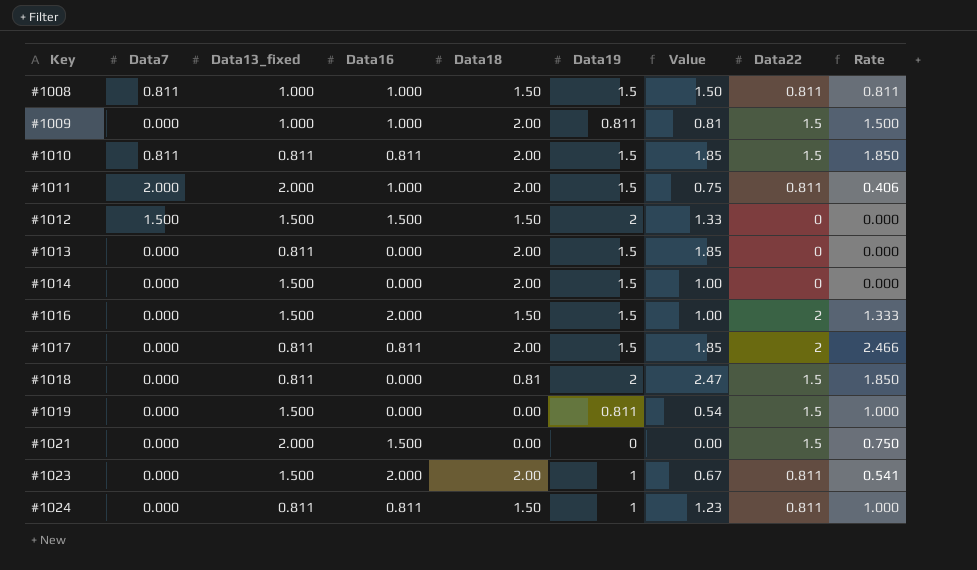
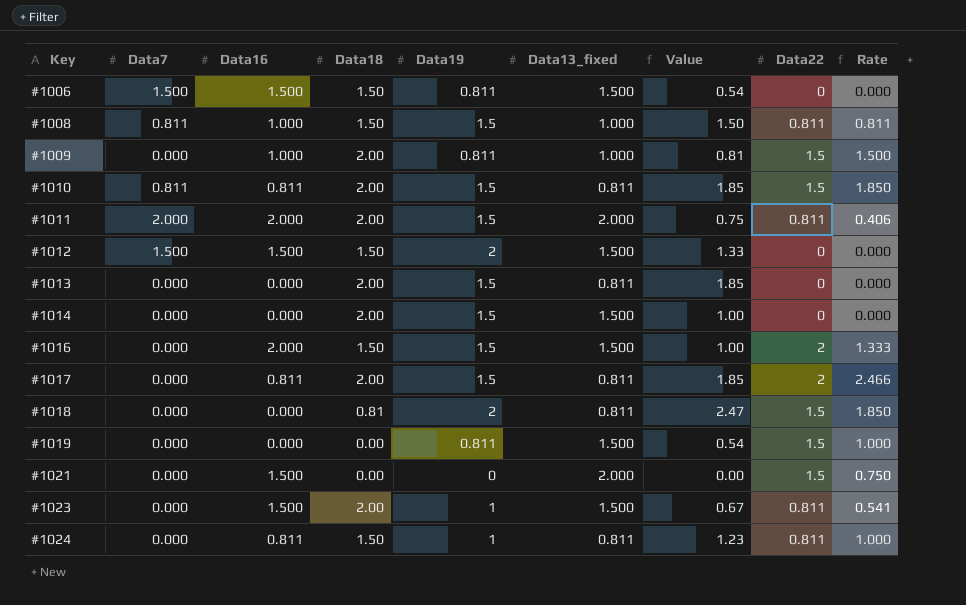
column Data13_fixed | position: 3 -> 6
row #1006: none -> 1.500 | 1.500 | 1.50 | 0.811 | 1.500 | 0.54 | 0 | 0.000
#1011 | Data16: 1.000 -> 2.000
#1023 | Data16: 2.000 -> 1.500

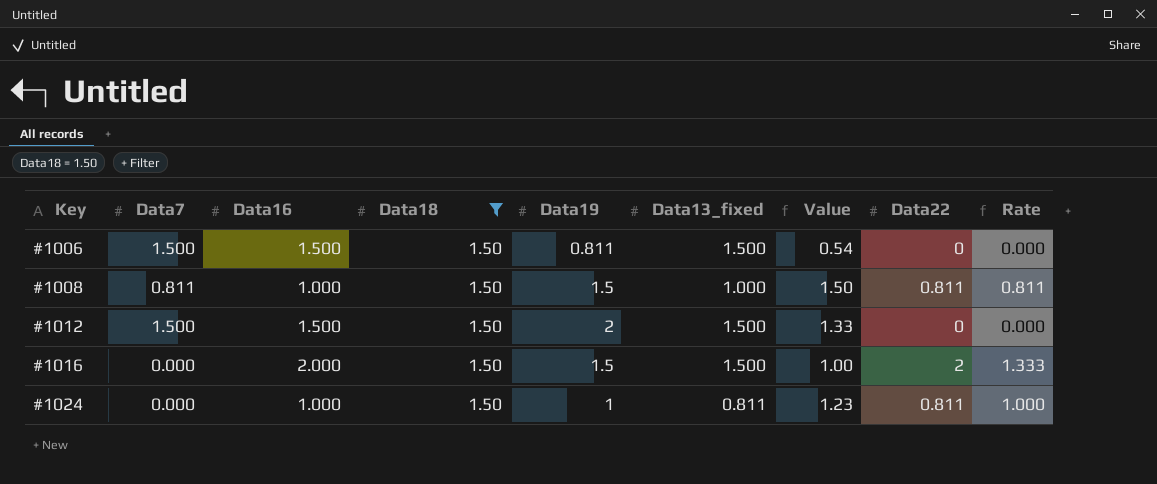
filter: none -> Data18 = 1.50
#1024 | Data16: 0.811 -> 1.000

